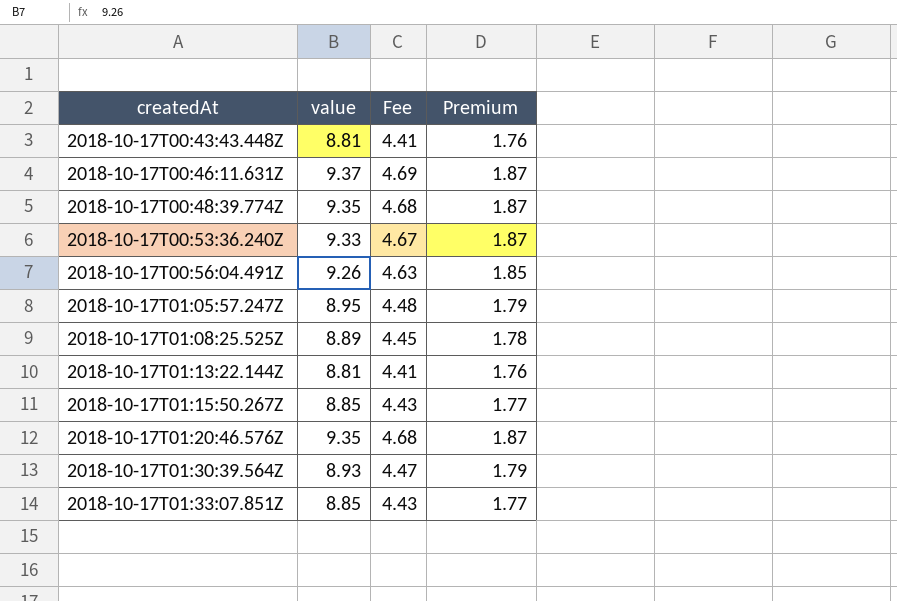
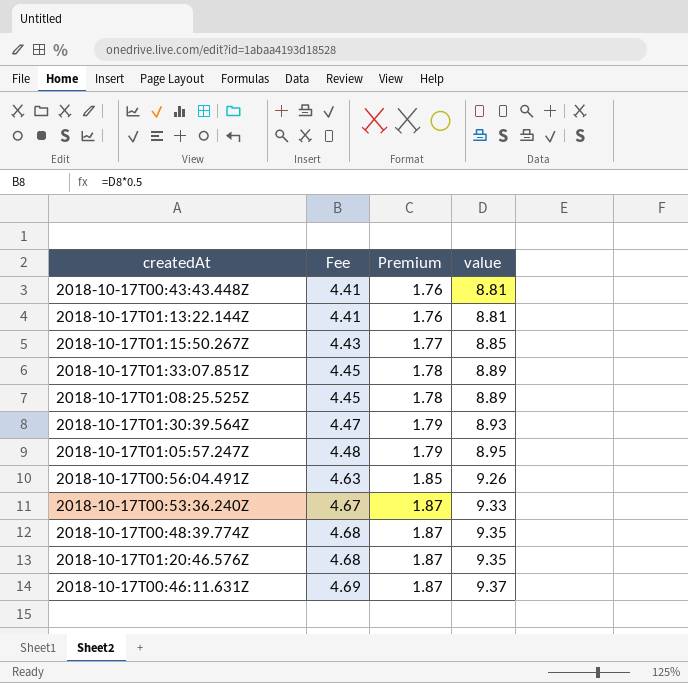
row order: createdAt ascending -> Fee ascending
column value | position: 2 -> 4
2018-10-17T01:33:07.851Z | Fee: 4.43 -> 4.45
2018-10-17T01:33:07.851Z | Premium: 1.77 -> 1.78
2018-10-17T01:33:07.851Z | value: 8.85 -> 8.89

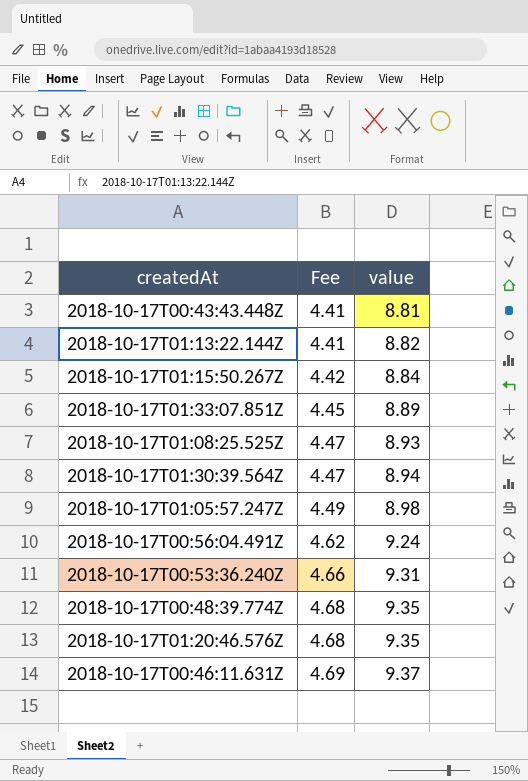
column Premium | formula: [value] * 0.2 -> none
2018-10-17T01:13:22.144Z | value: 8.81 -> 8.82
2018-10-17T01:15:50.267Z | Fee: 4.43 -> 4.42
2018-10-17T01:15:50.267Z | value: 8.85 -> 8.84
2018-10-17T01:08:25.525Z | Fee: 4.45 -> 4.47
2018-10-17T01:08:25.525Z | value: 8.89 -> 8.93
2018-10-17T01:30:39.564Z | value: 8.93 -> 8.94
2018-10-17T01:05:57.247Z | Fee: 4.48 -> 4.49
2018-10-17T01:05:57.247Z | value: 8.95 -> 8.98
2018-10-17T00:56:04.491Z | Fee: 4.63 -> 4.62
2018-10-17T00:56:04.491Z | value: 9.26 -> 9.24
2018-10-17T00:53:36.240Z | Fee: 4.67 -> 4.66
2018-10-17T00:53:36.240Z | value: 9.33 -> 9.31

